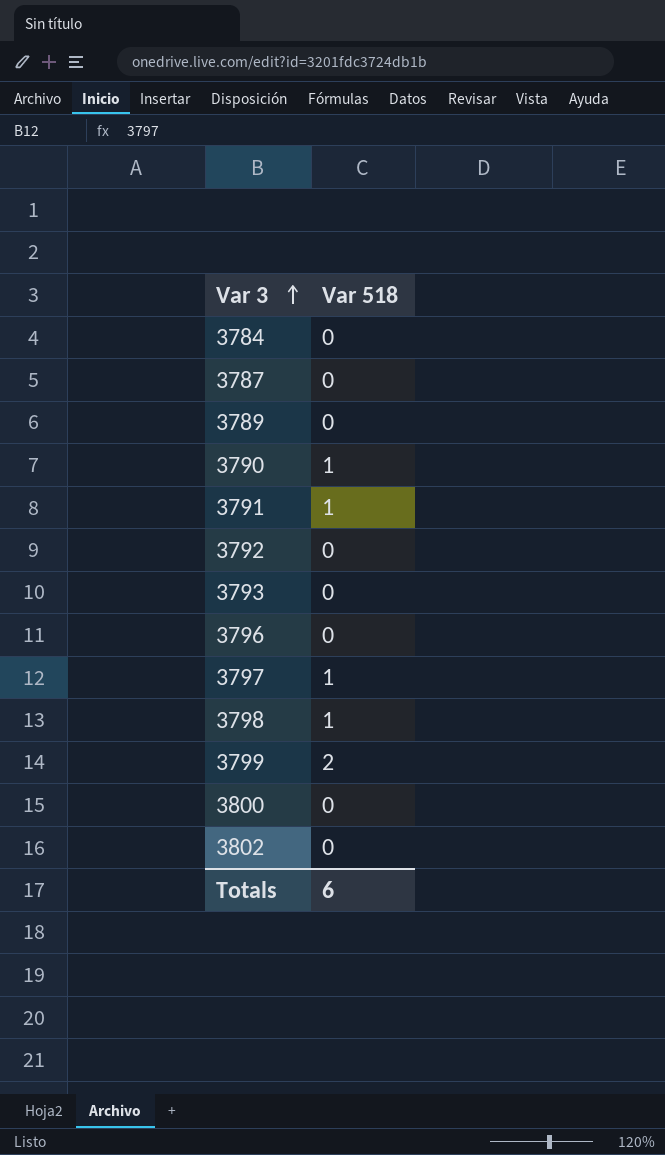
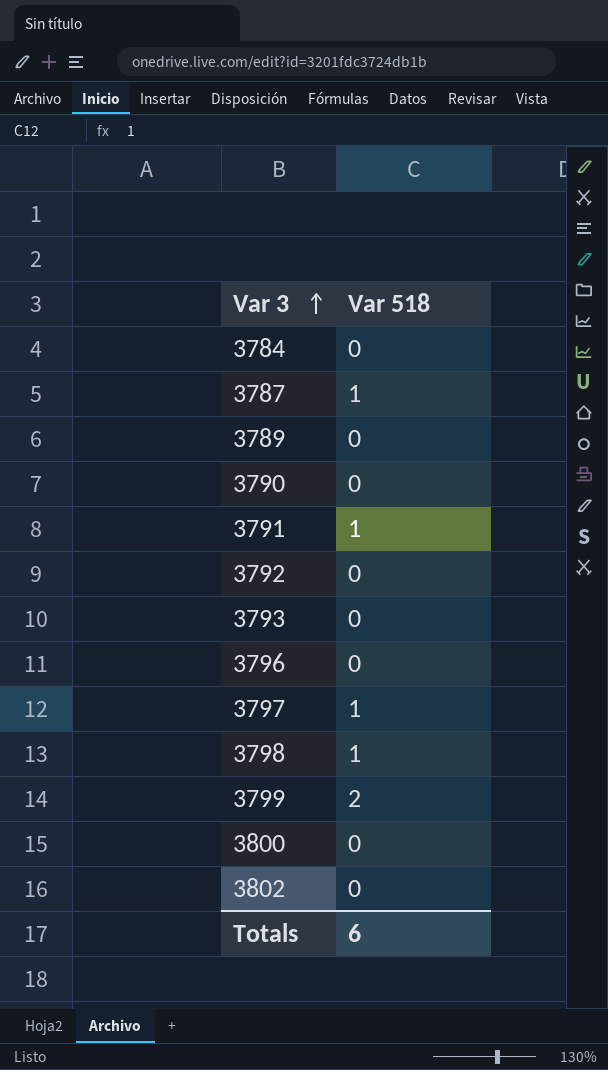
3787 | Var 518: 0 -> 1
3790 | Var 518: 1 -> 0

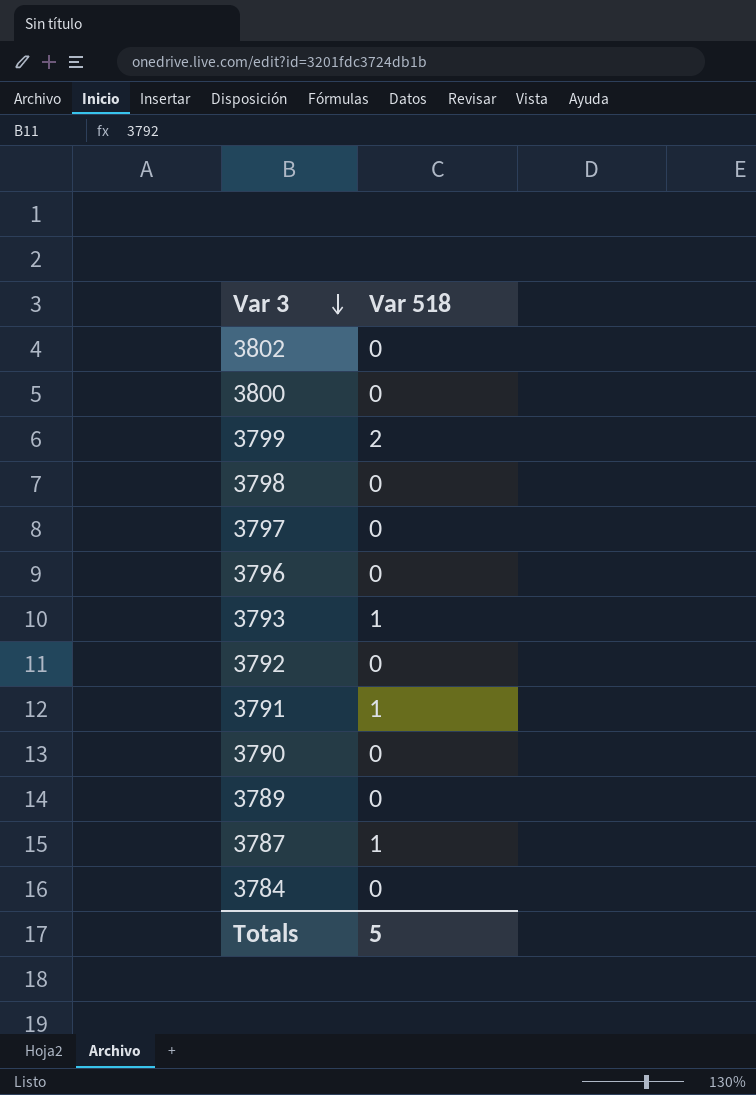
row order: Var 3 ascending -> Var 3 descending
3798 | Var 518: 1 -> 0
3797 | Var 518: 1 -> 0
3793 | Var 518: 0 -> 1
Totals | Var 518: 6 -> 5

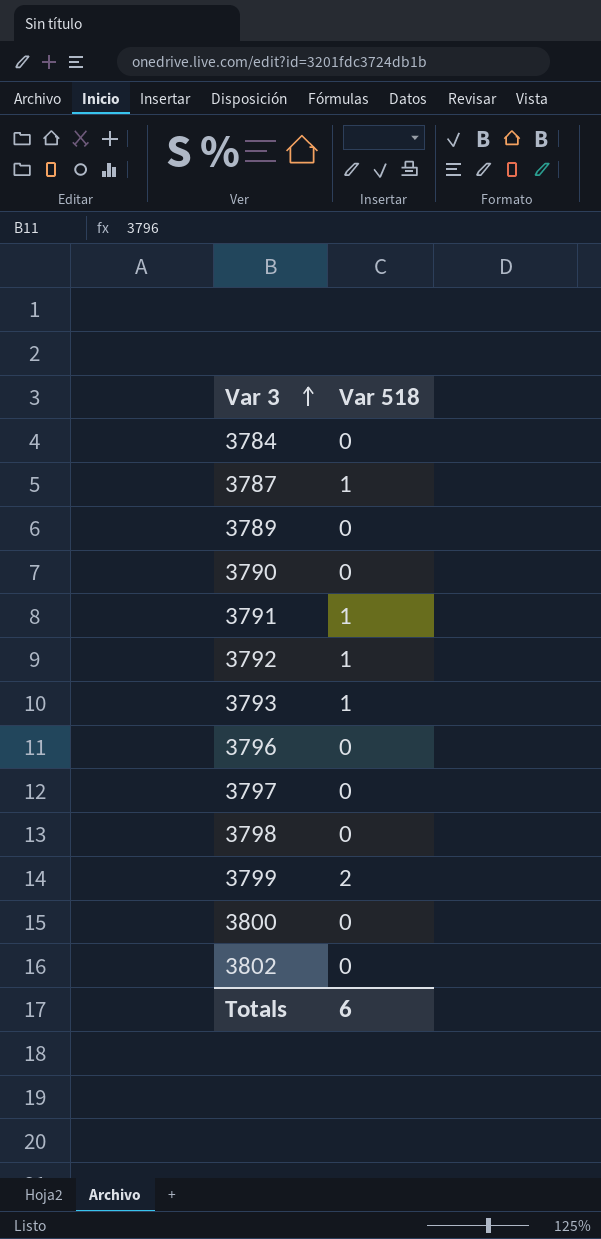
row order: Var 3 descending -> Var 3 ascending
3792 | Var 518: 0 -> 1
Totals | Var 518: 5 -> 6

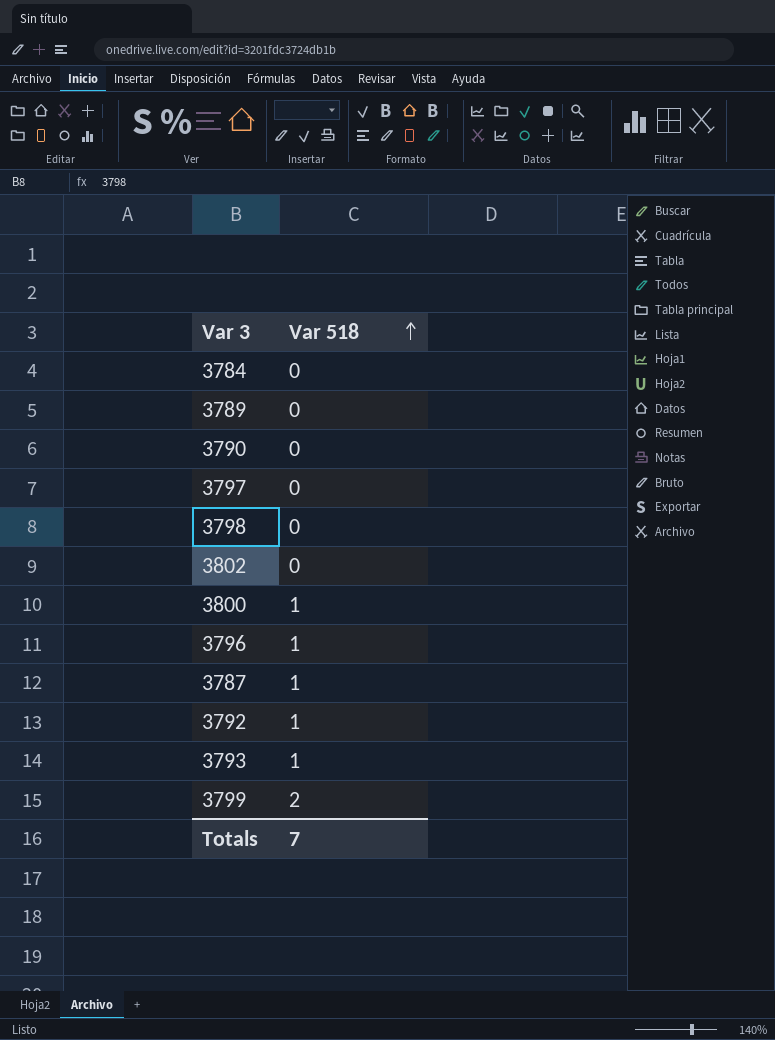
row order: Var 3 ascending -> Var 518 ascending
row 3791: 1 -> none
3800 | Var 518: 0 -> 1
3796 | Var 518: 0 -> 1
Totals | Var 518: 6 -> 7

